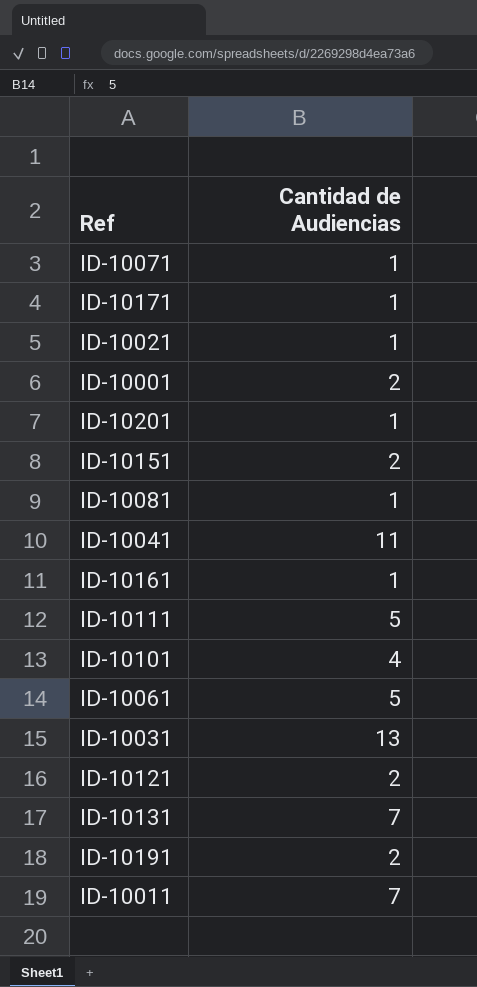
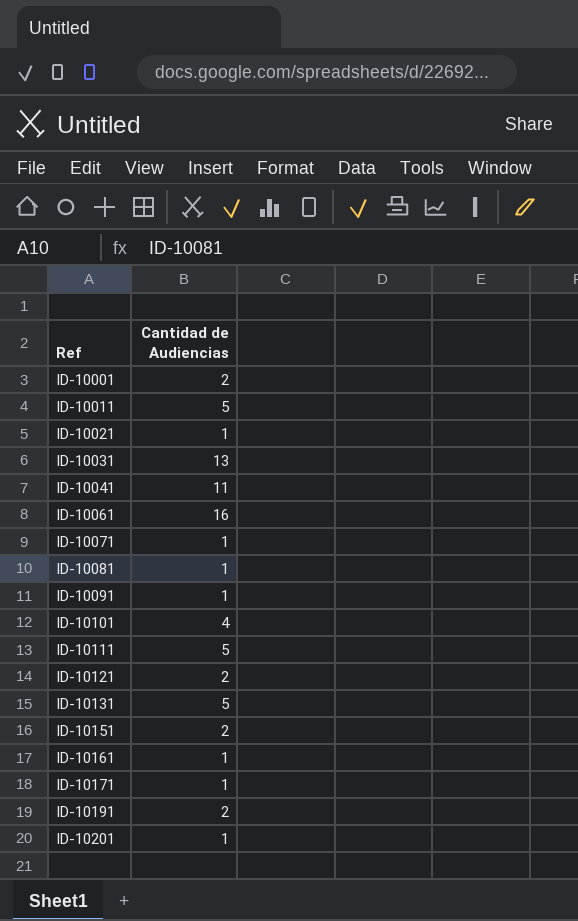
row order: none -> Ref ascending
ID-10011 | Cantidad de Audiencias: 7 -> 5
ID-10061 | Cantidad de Audiencias: 5 -> 16
row ID-10091: none -> 1
ID-10131 | Cantidad de Audiencias: 7 -> 5

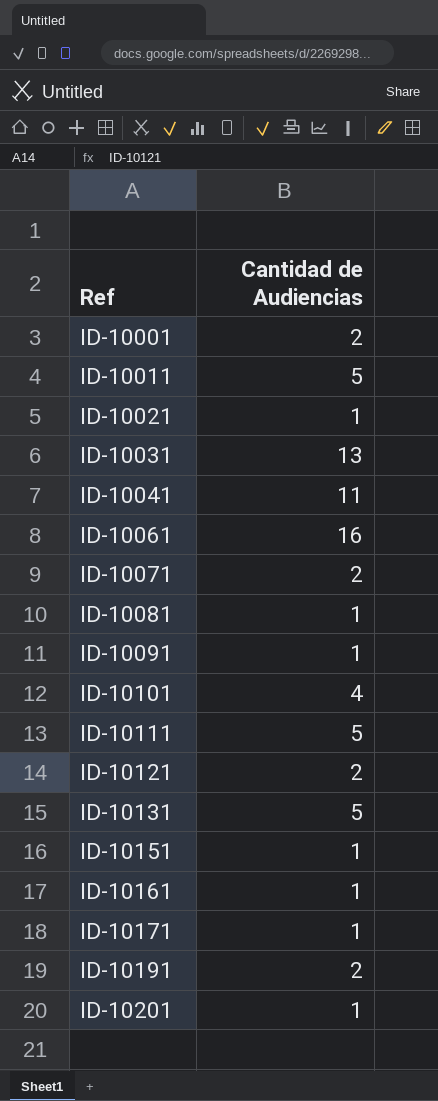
ID-10071 | Cantidad de Audiencias: 1 -> 2
ID-10151 | Cantidad de Audiencias: 2 -> 1

